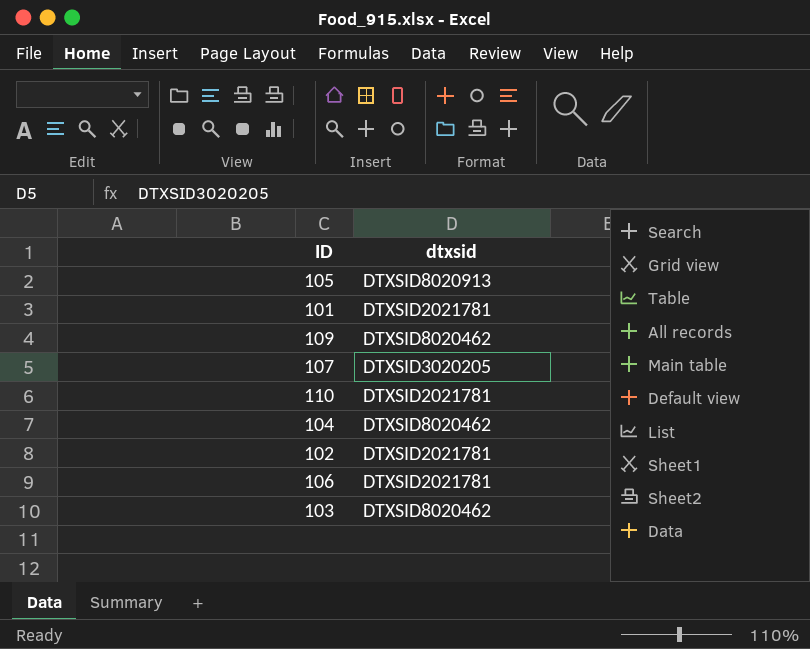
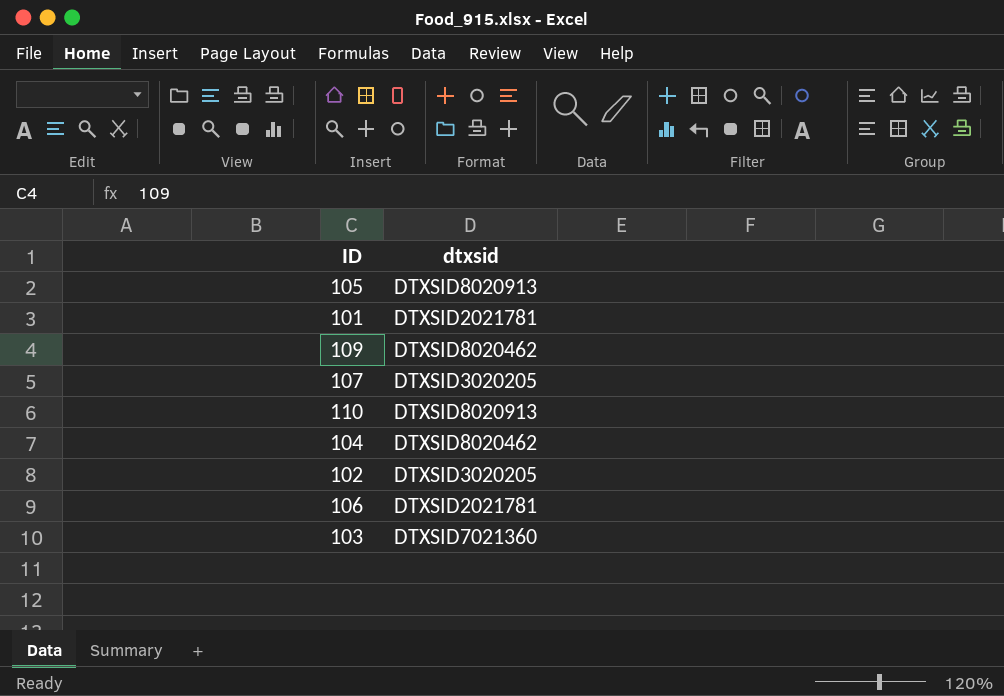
110 | dtxsid: DTXSID2021781 -> DTXSID8020913
102 | dtxsid: DTXSID2021781 -> DTXSID3020205
103 | dtxsid: DTXSID8020462 -> DTXSID7021360

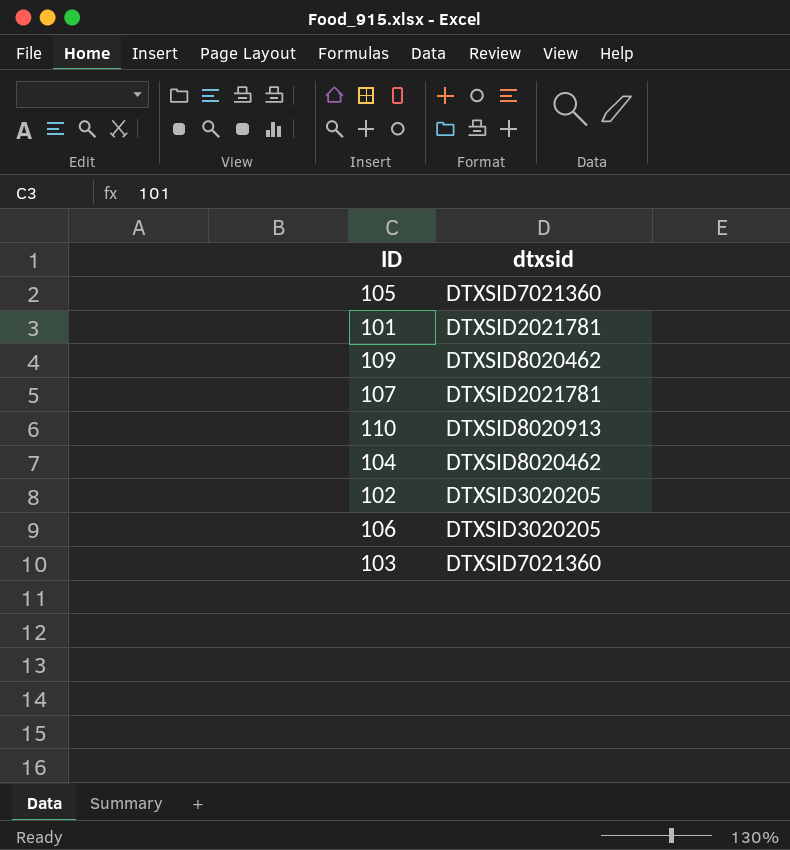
105 | dtxsid: DTXSID8020913 -> DTXSID7021360
107 | dtxsid: DTXSID3020205 -> DTXSID2021781
106 | dtxsid: DTXSID2021781 -> DTXSID3020205

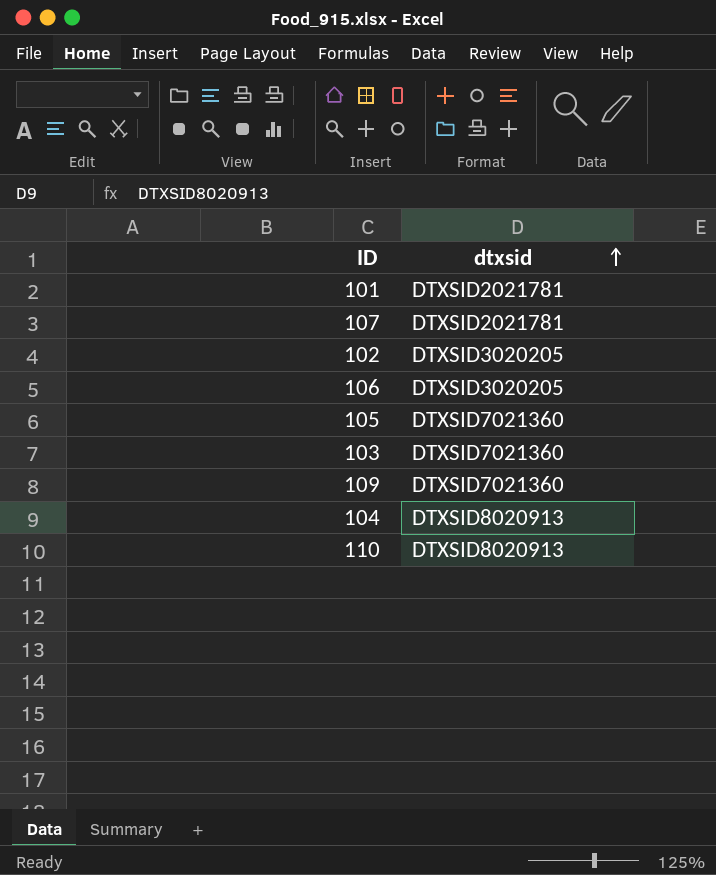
row order: none -> dtxsid ascending
109 | dtxsid: DTXSID8020462 -> DTXSID7021360
104 | dtxsid: DTXSID8020462 -> DTXSID8020913

